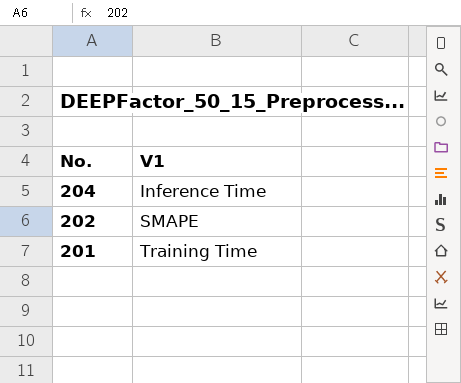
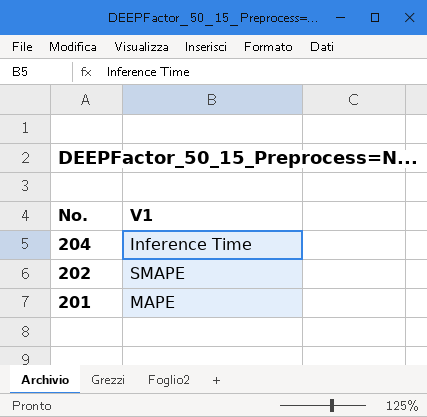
201 | V1: Training Time -> MAPE

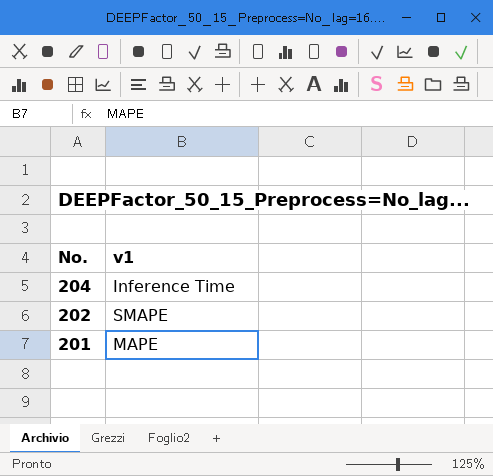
column name: V1 -> v1

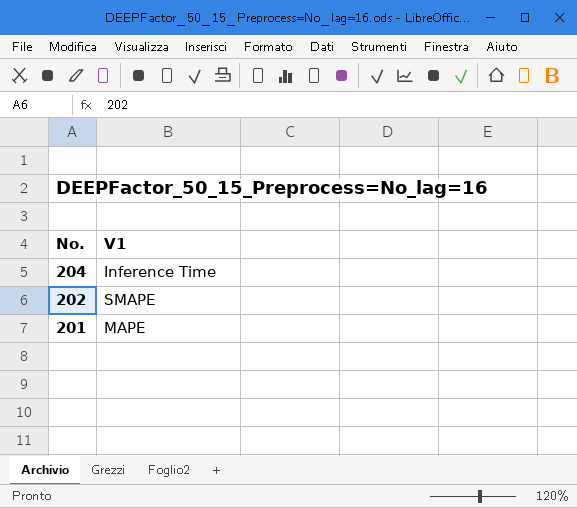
column name: v1 -> V1

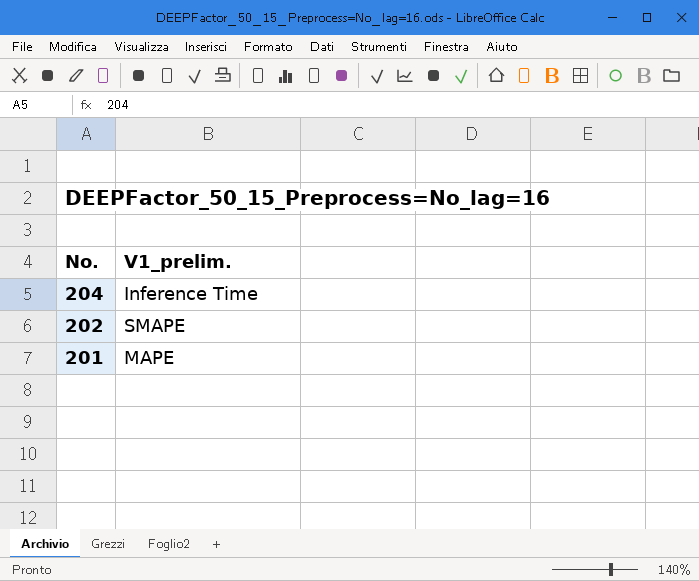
column name: V1 -> V1_prelim.

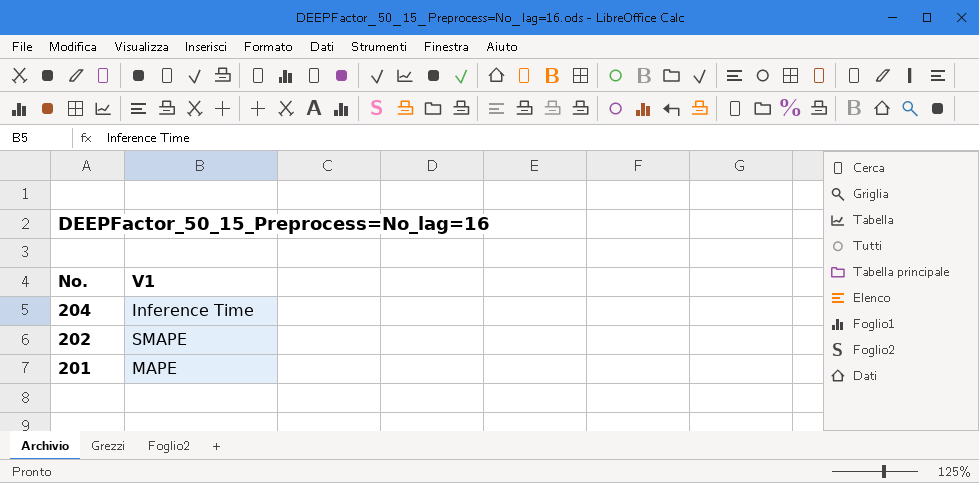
column name: V1_prelim. -> V1

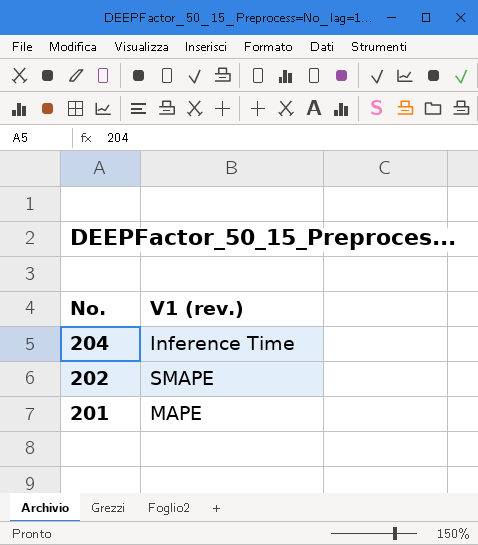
column name: V1 -> V1 (rev.)

